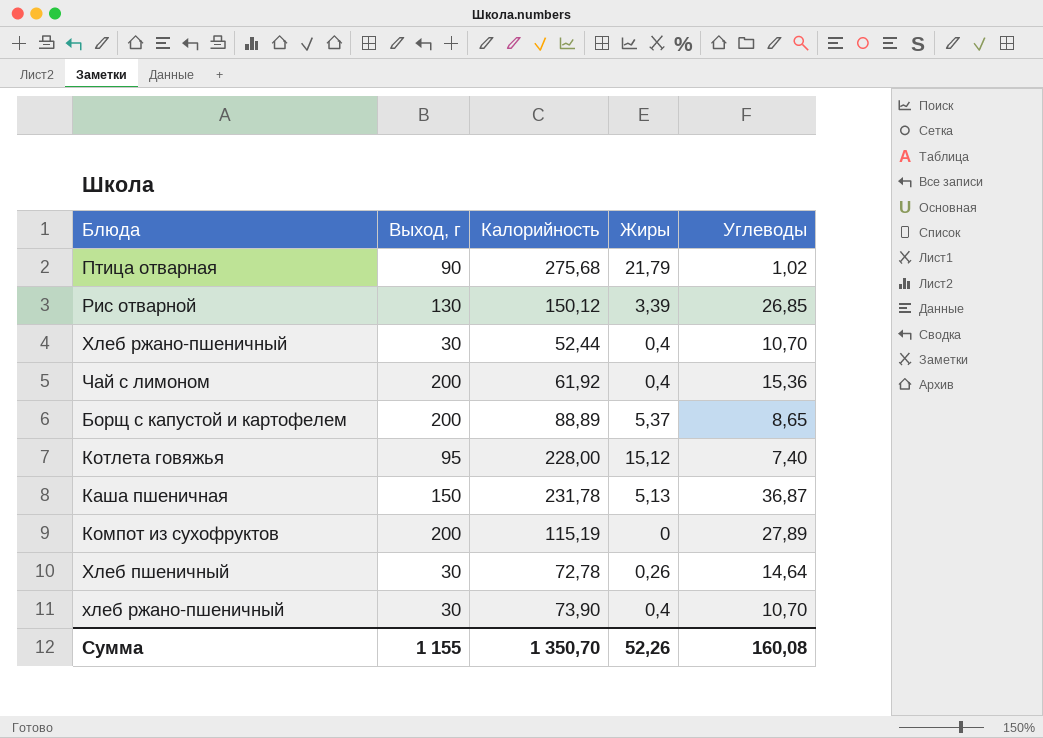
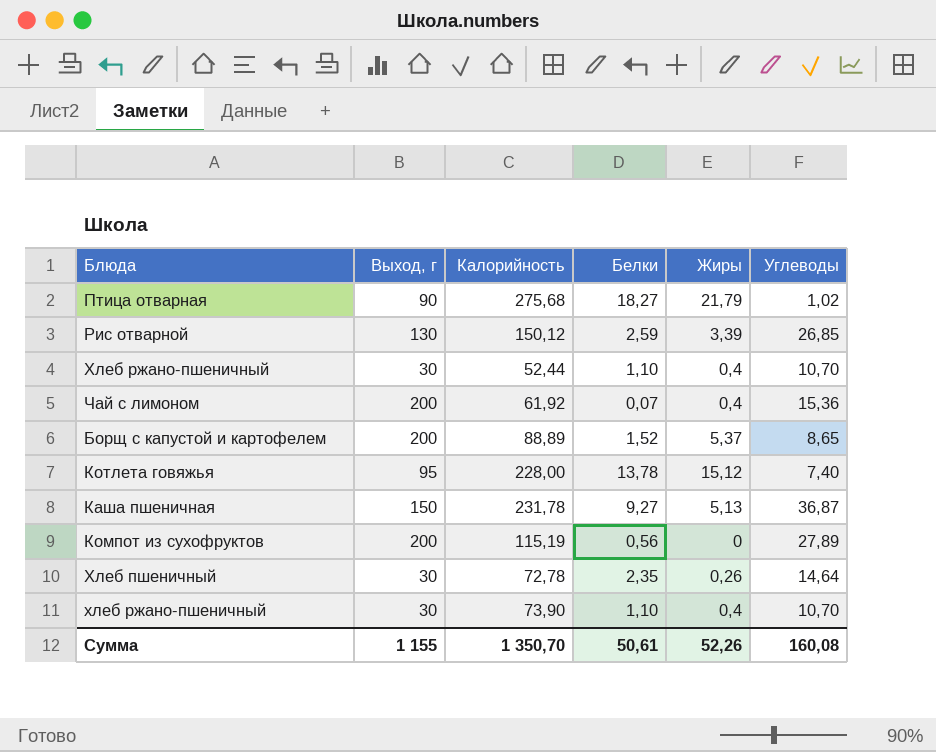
column Белки | position: none -> 4

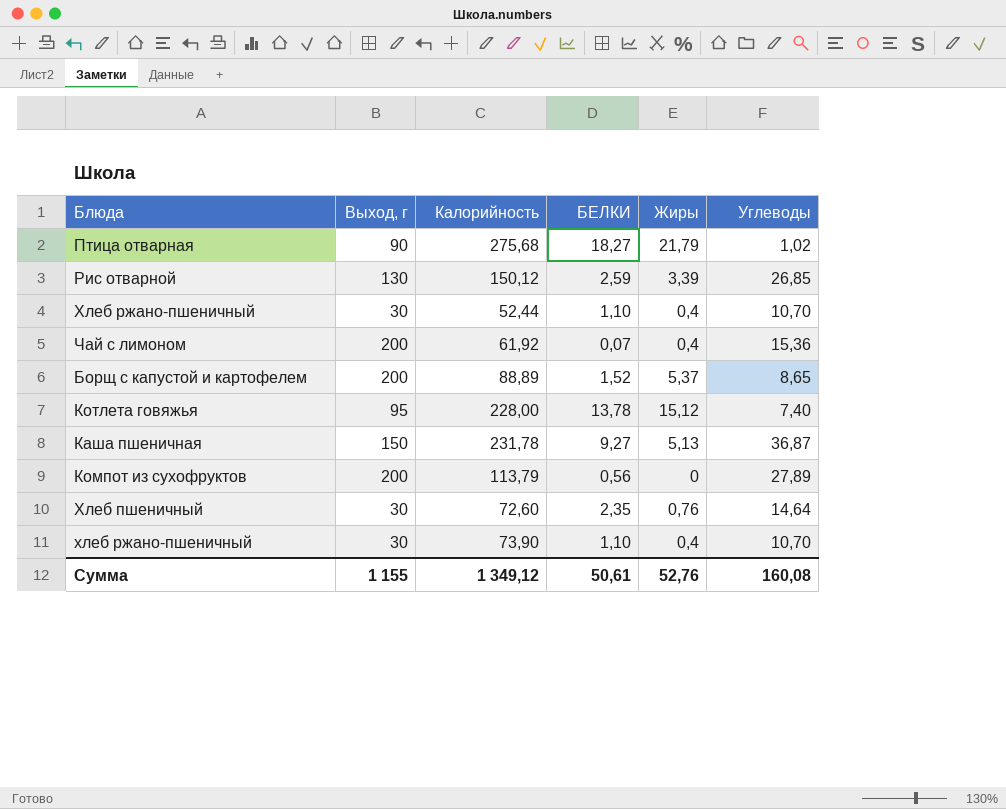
column name: Белки -> БЕЛКИ
Компот из сухофруктов | Калорийность: 115,19 -> 113,79
Хлеб пшеничный | Калорийность: 72,78 -> 72,60
Хлеб пшеничный | Жиры: 0,26 -> 0,76
Сумма | Калорийность: 1 350,70 -> 1 349,12
Сумма | Жиры: 52,26 -> 52,76

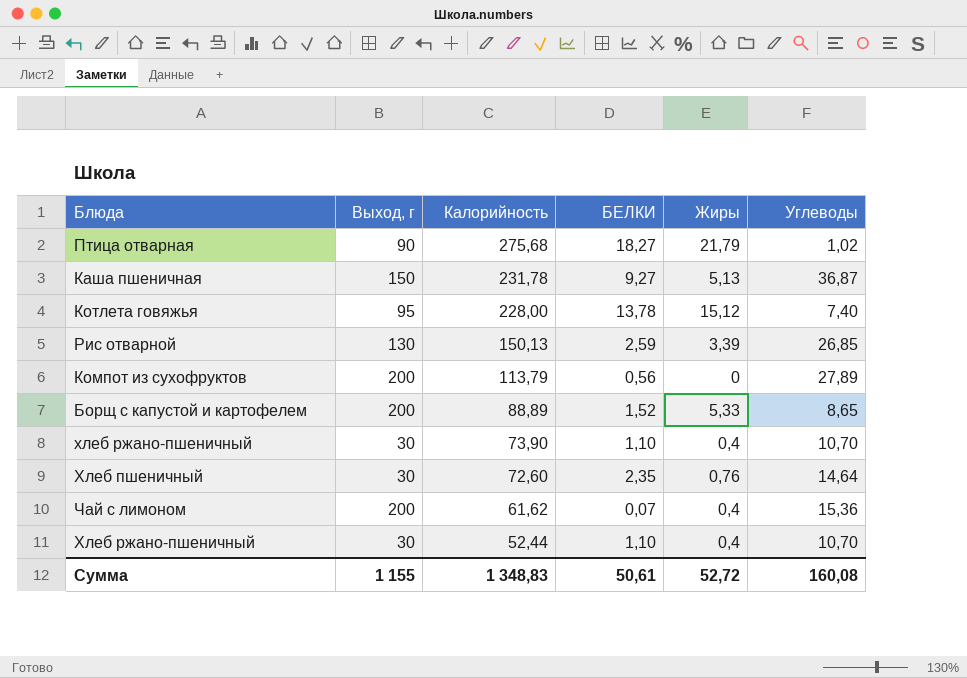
row order: none -> Калорийность descending
Рис отварной | Калорийность: 150,12 -> 150,13
Борщ с капустой и картофелем | Жиры: 5,37 -> 5,33
Чай с лимоном | Калорийность: 61,92 -> 61,62
Сумма | Калорийность: 1 349,12 -> 1 348,83
Сумма | Жиры: 52,76 -> 52,72

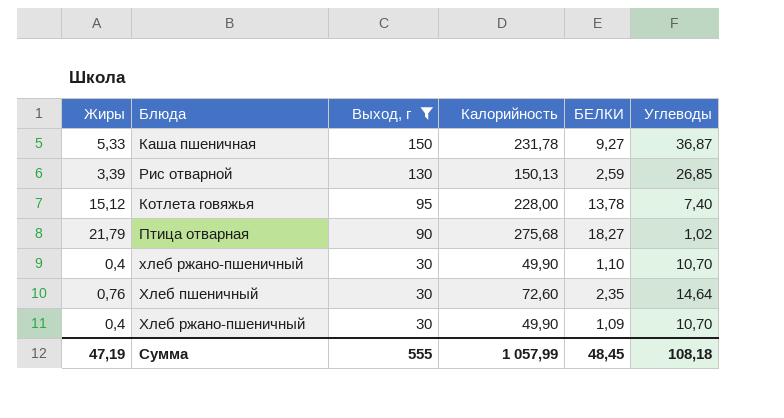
filter: none -> Выход, г != 200
row order: Калорийность descending -> Выход, г descending
column Жиры | position: 5 -> 1
Каша пшеничная | Жиры: 5,13 -> 5,33
хлеб ржано-пшеничный | Калорийность: 73,90 -> 49,90
Хлеб ржано-пшеничный | Калорийность: 52,44 -> 49,90
Хлеб ржано-пшеничный | БЕЛКИ: 1,10 -> 1,09
Сумма | Жиры: 52,72 -> 47,19
Сумма | Выход, г: 1 155 -> 555
Сумма | Калорийность: 1 348,83 -> 1 057,99
Сумма | БЕЛКИ: 50,61 -> 48,45
Сумма | Углеводы: 160,08 -> 108,18

